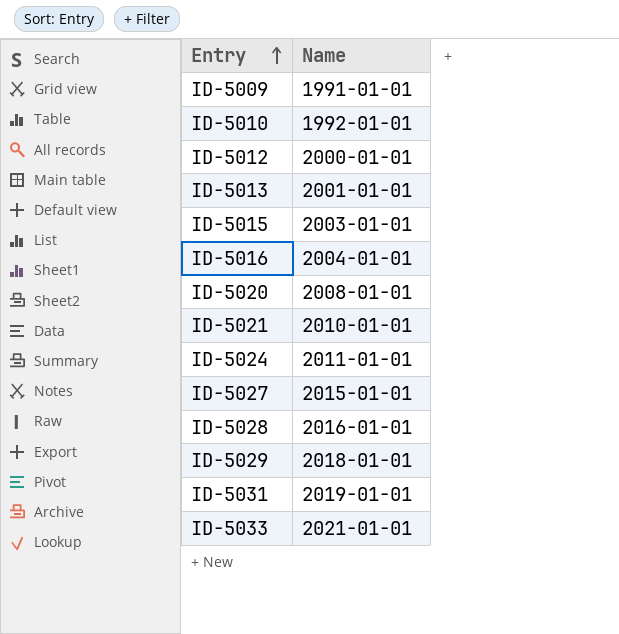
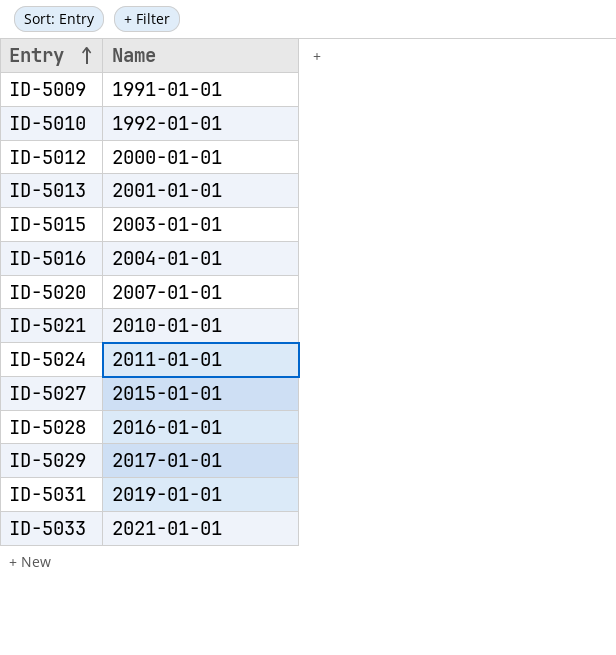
ID-5020 | Name: 2008-01-01 -> 2007-01-01
ID-5029 | Name: 2018-01-01 -> 2017-01-01

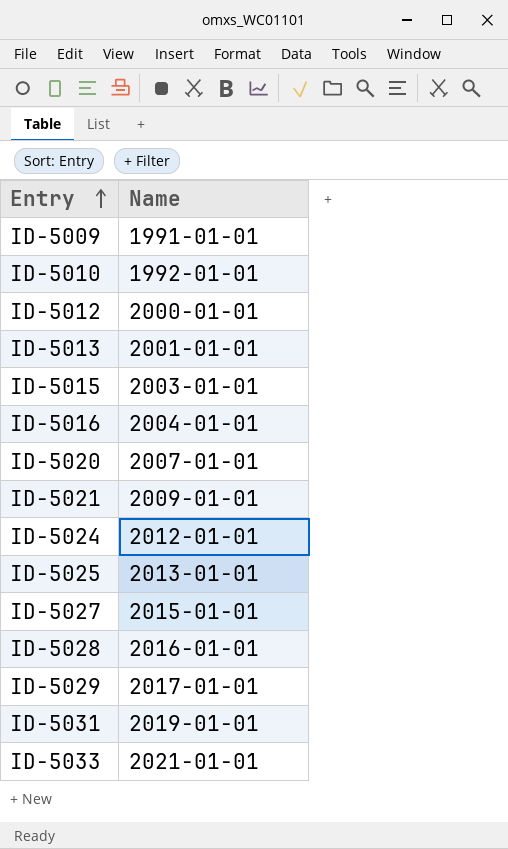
ID-5021 | Name: 2010-01-01 -> 2009-01-01
ID-5024 | Name: 2011-01-01 -> 2012-01-01
row ID-5025: none -> 2013-01-01

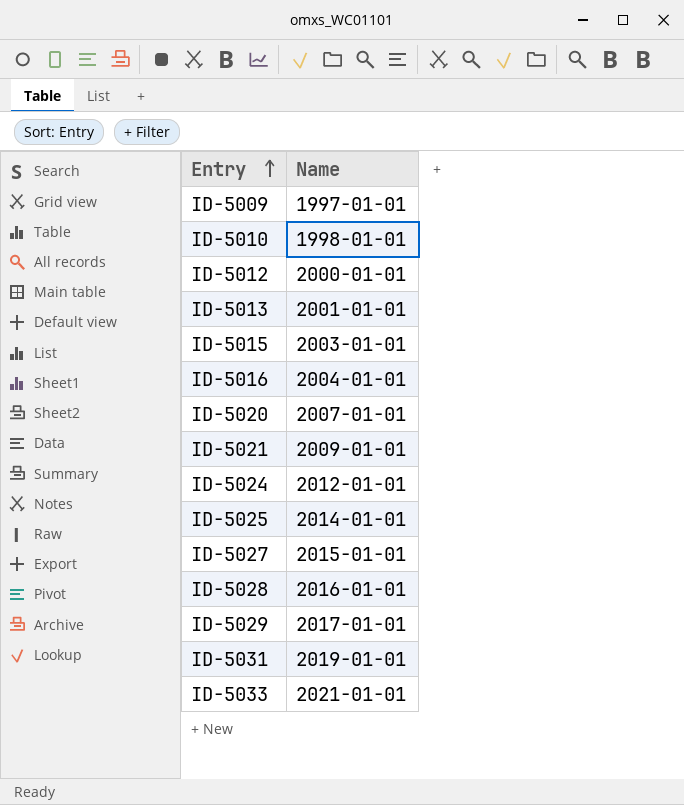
ID-5009 | Name: 1991-01-01 -> 1997-01-01
ID-5010 | Name: 1992-01-01 -> 1998-01-01
ID-5025 | Name: 2013-01-01 -> 2014-01-01

